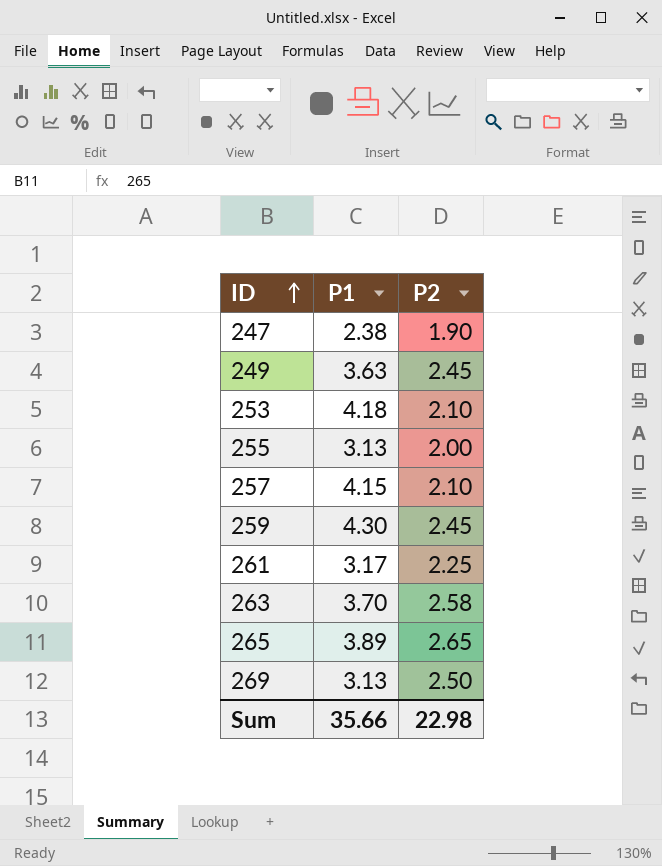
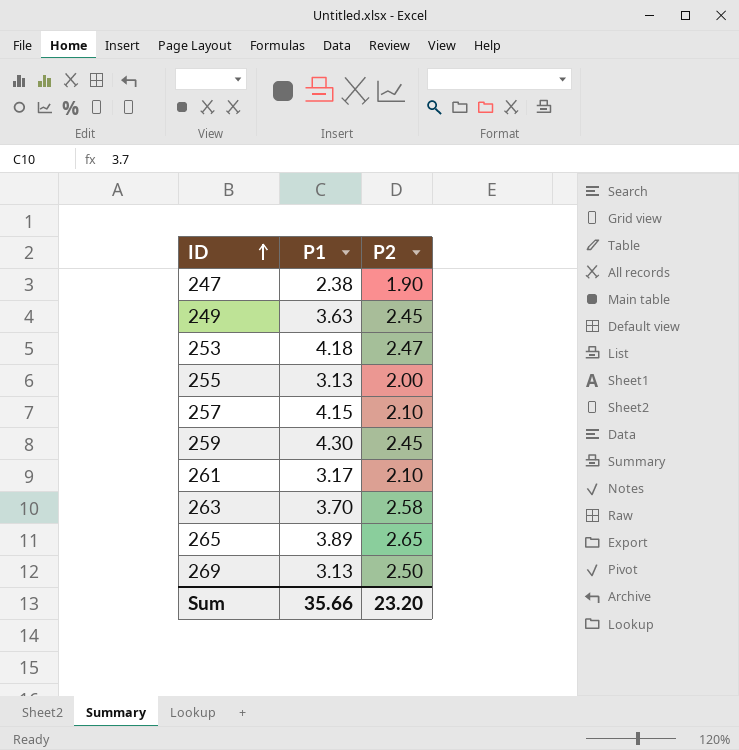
253 | P2: 2.10 -> 2.47
261 | P2: 2.25 -> 2.10
Sum | P2: 22.98 -> 23.20

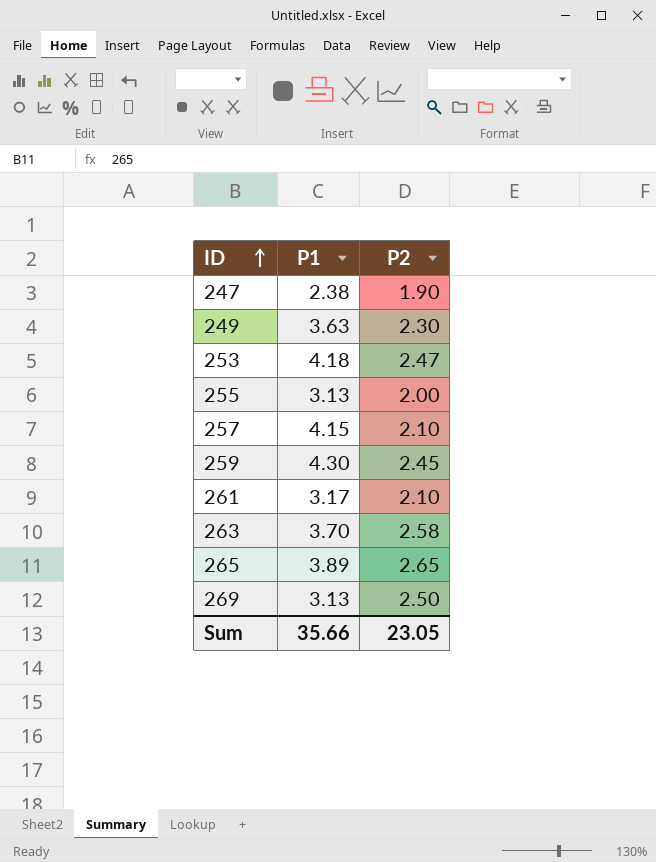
249 | P2: 2.45 -> 2.30
Sum | P2: 23.20 -> 23.05

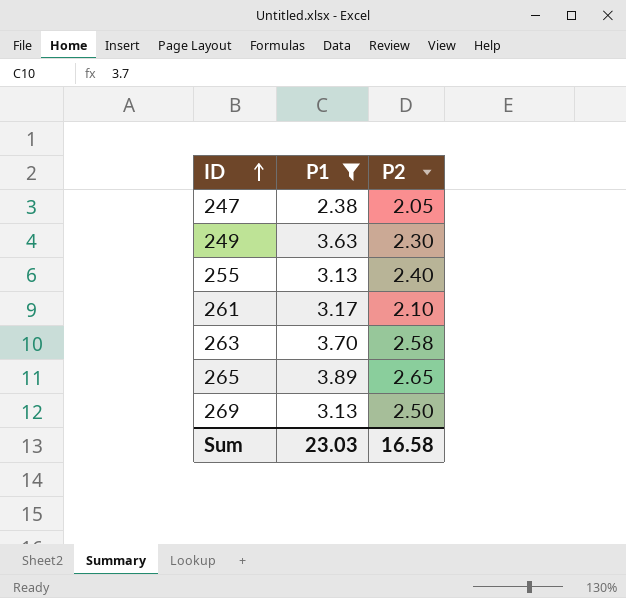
filter: none -> P1 <= 3.89
247 | P2: 1.90 -> 2.05
255 | P2: 2.00 -> 2.40
Sum | P1: 35.66 -> 23.03
Sum | P2: 23.05 -> 16.58

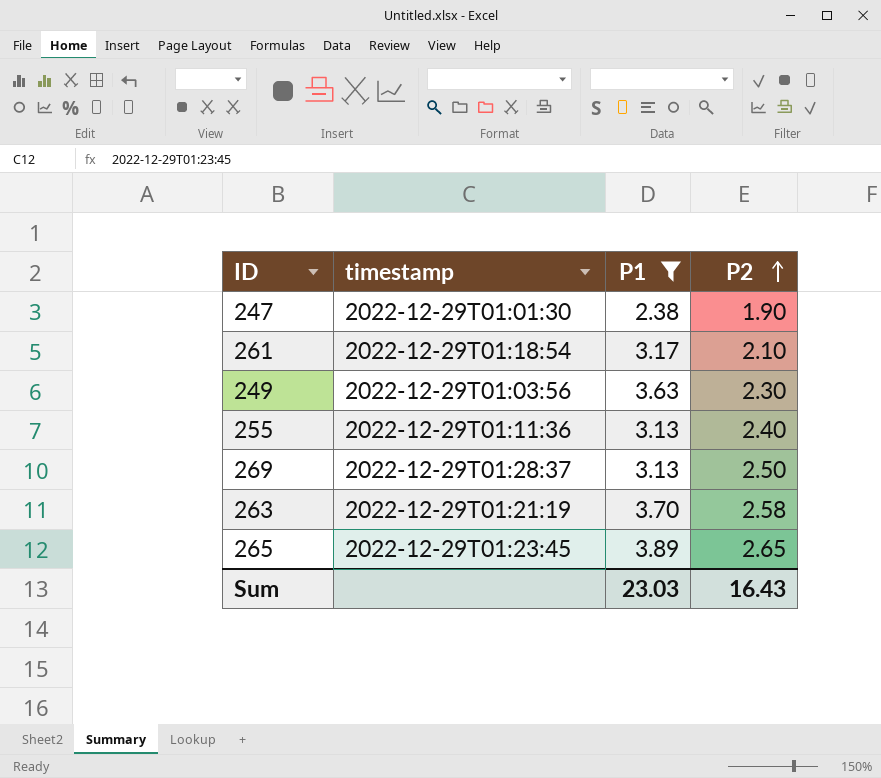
row order: ID ascending -> P2 ascending
column timestamp | position: none -> 2
247 | P2: 2.05 -> 1.90
Sum | P2: 16.58 -> 16.43

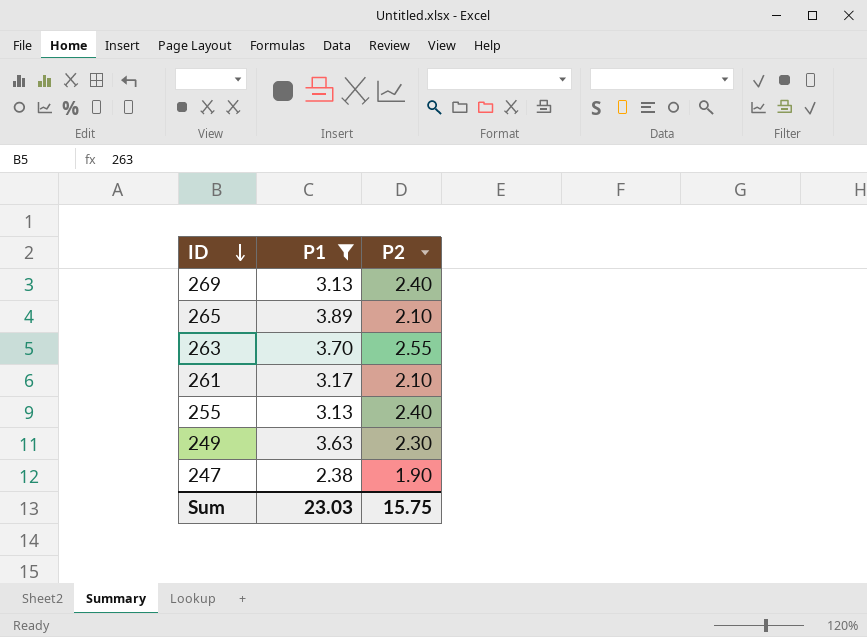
row order: P2 ascending -> ID descending
column timestamp | position: 2 -> none
269 | P2: 2.50 -> 2.40
265 | P2: 2.65 -> 2.10
263 | P2: 2.58 -> 2.55
Sum | P2: 16.43 -> 15.75

